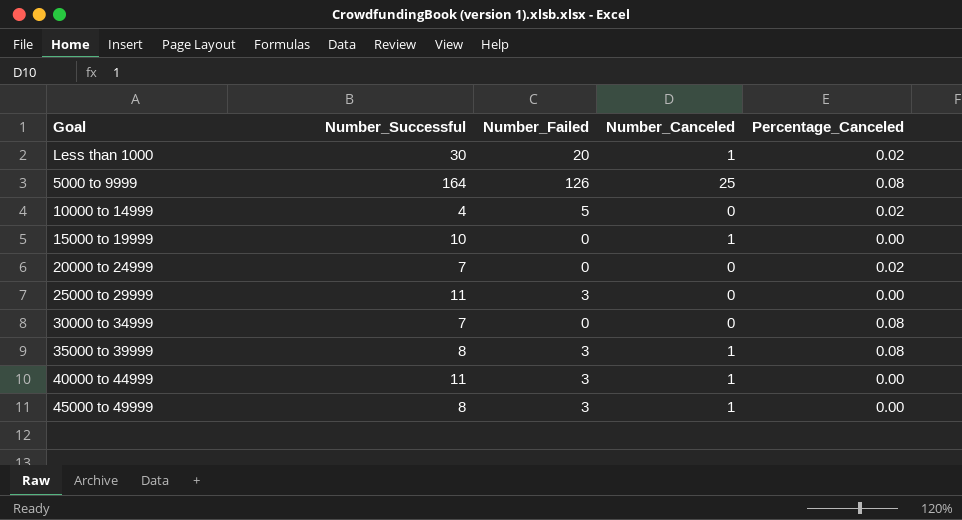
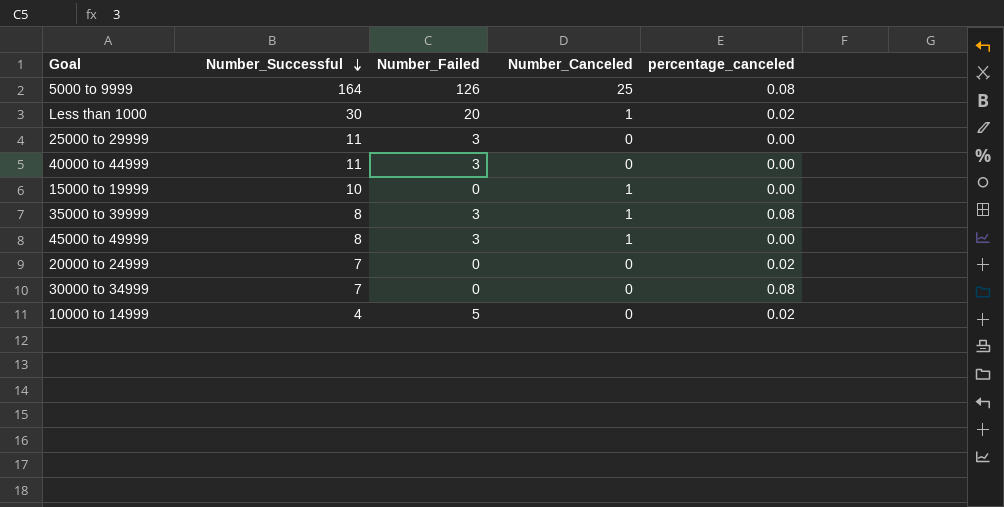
row order: none -> Number_Successful descending
column name: Percentage_Canceled -> percentage_canceled
40000 to 44999 | Number_Canceled: 1 -> 0

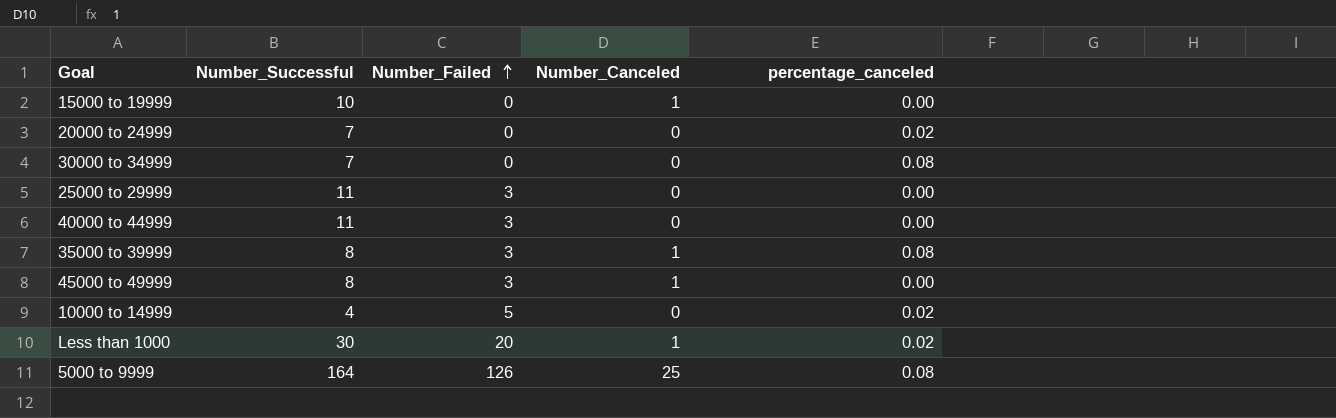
row order: Number_Successful descending -> Number_Failed ascending

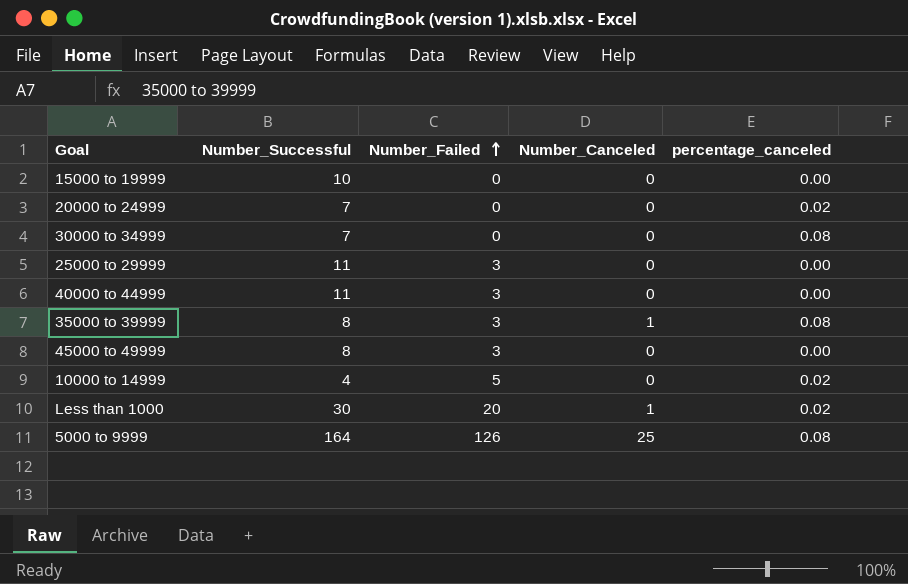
15000 to 19999 | Number_Canceled: 1 -> 0
45000 to 49999 | Number_Canceled: 1 -> 0

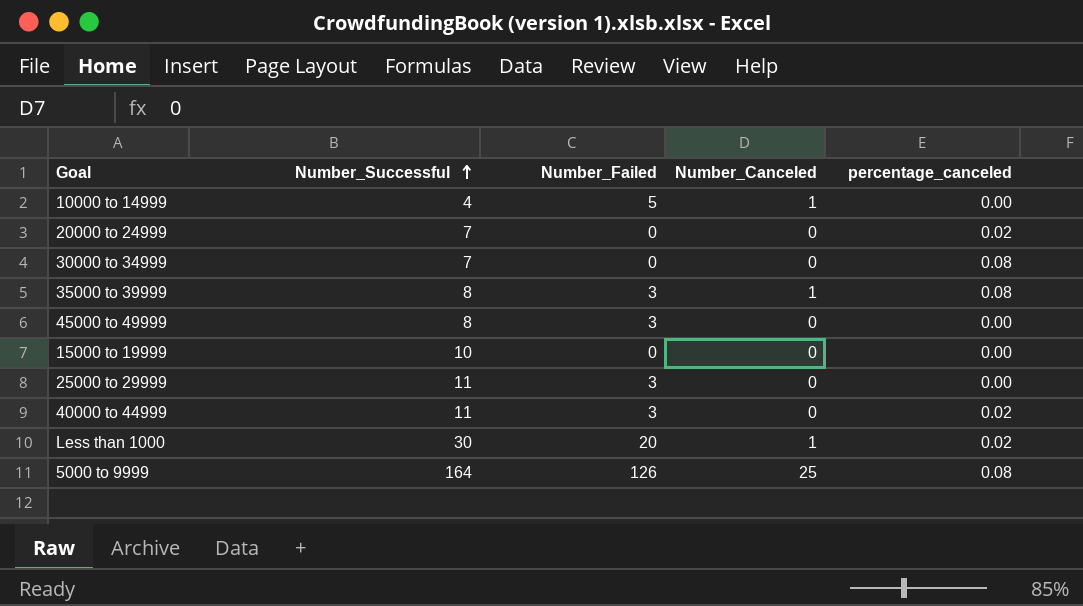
row order: Number_Failed ascending -> Number_Successful ascending
10000 to 14999 | Number_Canceled: 0 -> 1
10000 to 14999 | percentage_canceled: 0.02 -> 0.00
40000 to 44999 | percentage_canceled: 0.00 -> 0.02

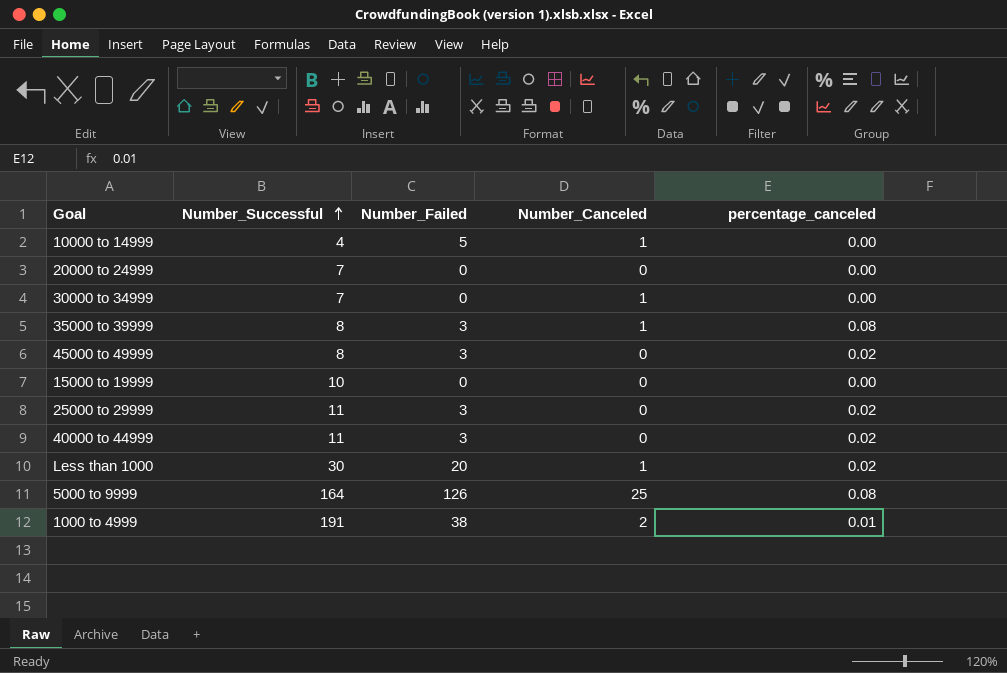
20000 to 24999 | percentage_canceled: 0.02 -> 0.00
30000 to 34999 | Number_Canceled: 0 -> 1
30000 to 34999 | percentage_canceled: 0.08 -> 0.00
45000 to 49999 | percentage_canceled: 0.00 -> 0.02
25000 to 29999 | percentage_canceled: 0.00 -> 0.02
row 1000 to 4999: none -> 191 | 38 | 2 | 0.01

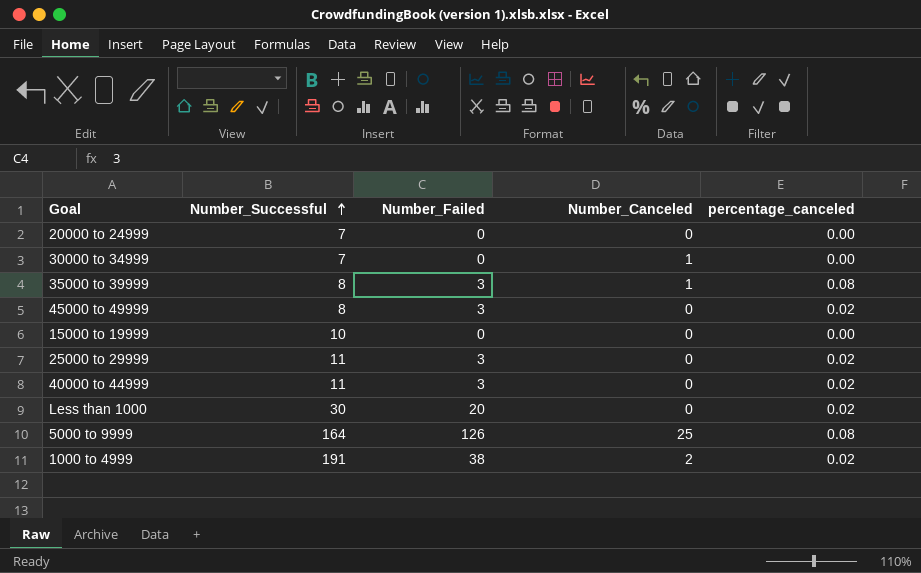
row 10000 to 14999: 4 | 5 | 1 | 0.00 -> none
Less than 1000 | Number_Canceled: 1 -> 0
1000 to 4999 | percentage_canceled: 0.01 -> 0.02

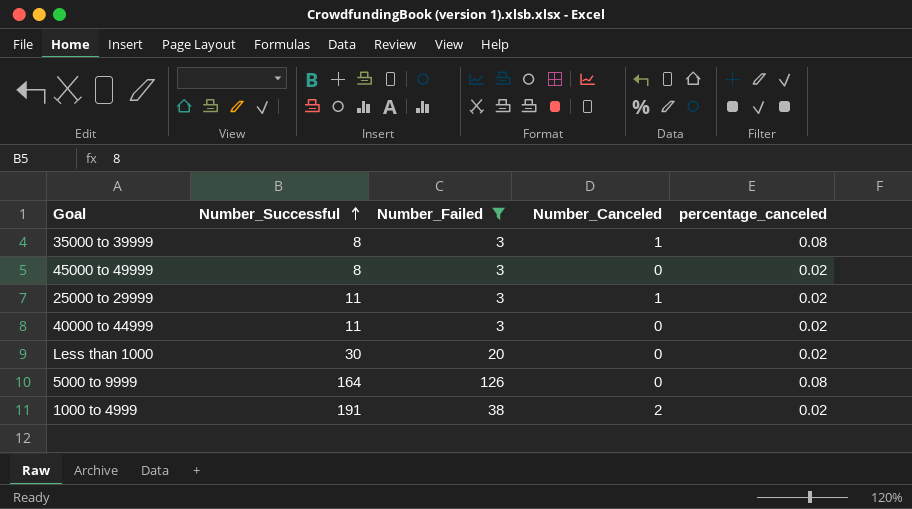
filter: none -> Number_Failed != 0
25000 to 29999 | Number_Canceled: 0 -> 1
5000 to 9999 | Number_Canceled: 25 -> 0

